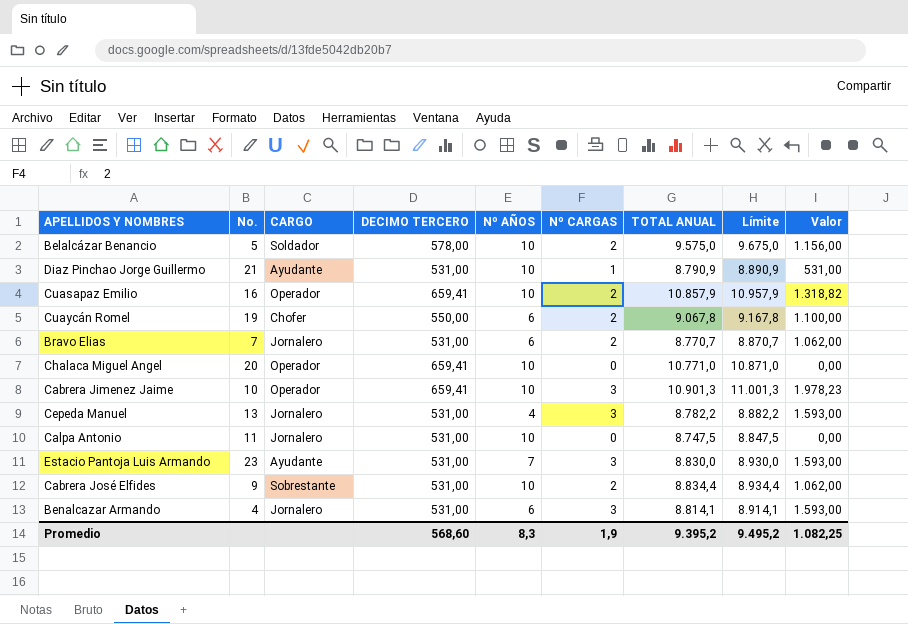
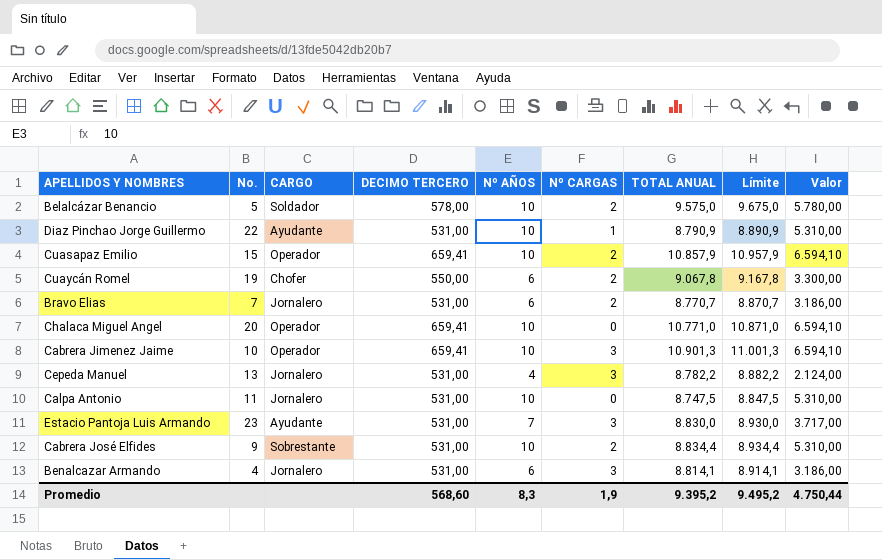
column Valor | formula: [DECIMO TERCERO] * [Nº CARGAS] -> [DECIMO TERCERO] * [Nº AÑOS]
Diaz Pinchao Jorge Guillermo | No.: 21 -> 22
Cuasapaz Emilio | No.: 16 -> 15
Promedio | Valor: 1.082,25 -> 4.750,44

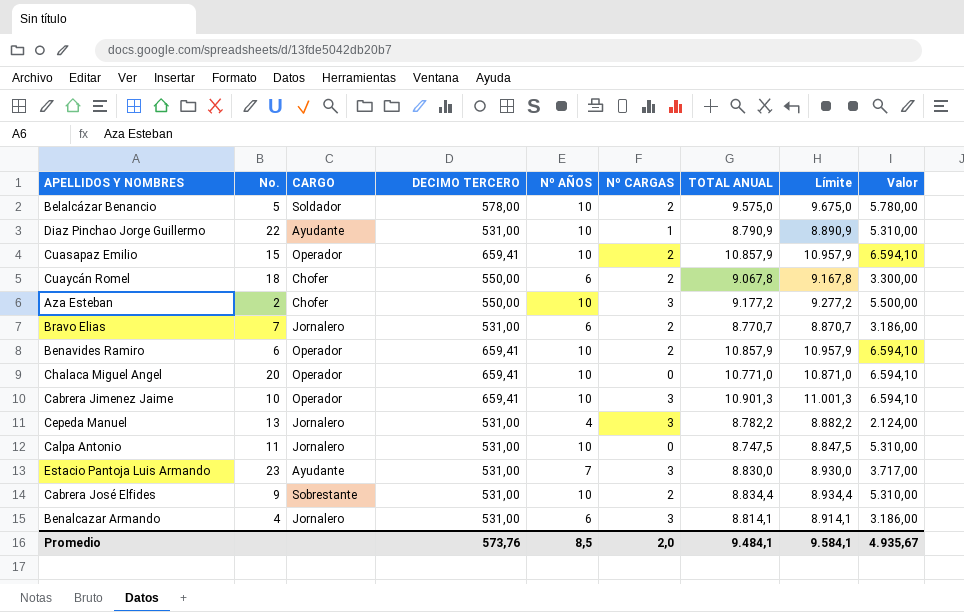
Cuaycán Romel | No.: 19 -> 18
row Aza Esteban: none -> 2 | Chofer | 550,00 | 10 | 3 | 9.177,2 | 9.277,2 | 5.500,00
row Benavides Ramiro: none -> 6 | Operador | 659,41 | 10 | 2 | 10.857,9 | 10.957,9 | 6.594,10
Promedio | DECIMO TERCERO: 568,60 -> 573,76
Promedio | Nº AÑOS: 8,3 -> 8,5
Promedio | Nº CARGAS: 1,9 -> 2,0
Promedio | TOTAL ANUAL: 9.395,2 -> 9.484,1
Promedio | Límite: 9.495,2 -> 9.584,1
Promedio | Valor: 4.750,44 -> 4.935,67

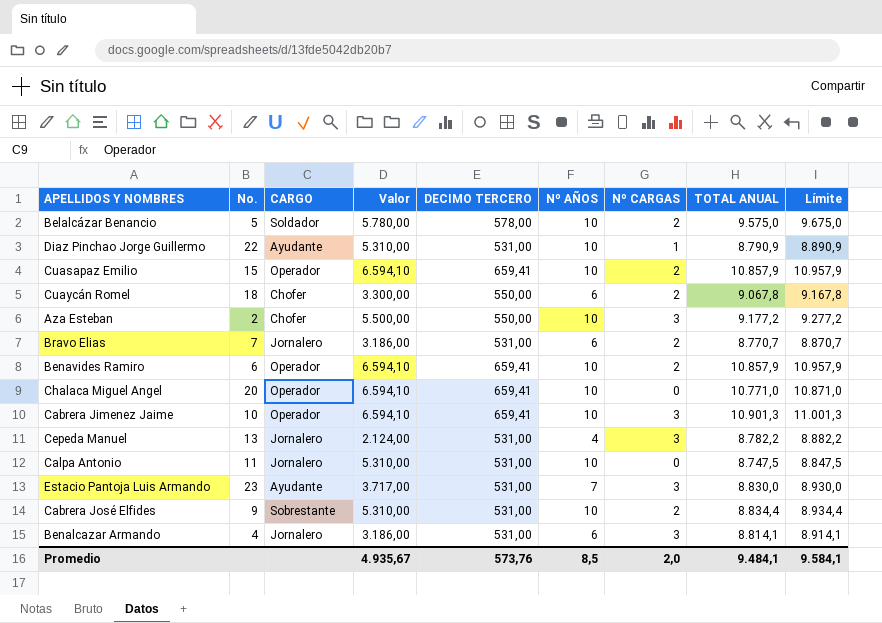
column Valor | position: 9 -> 4

